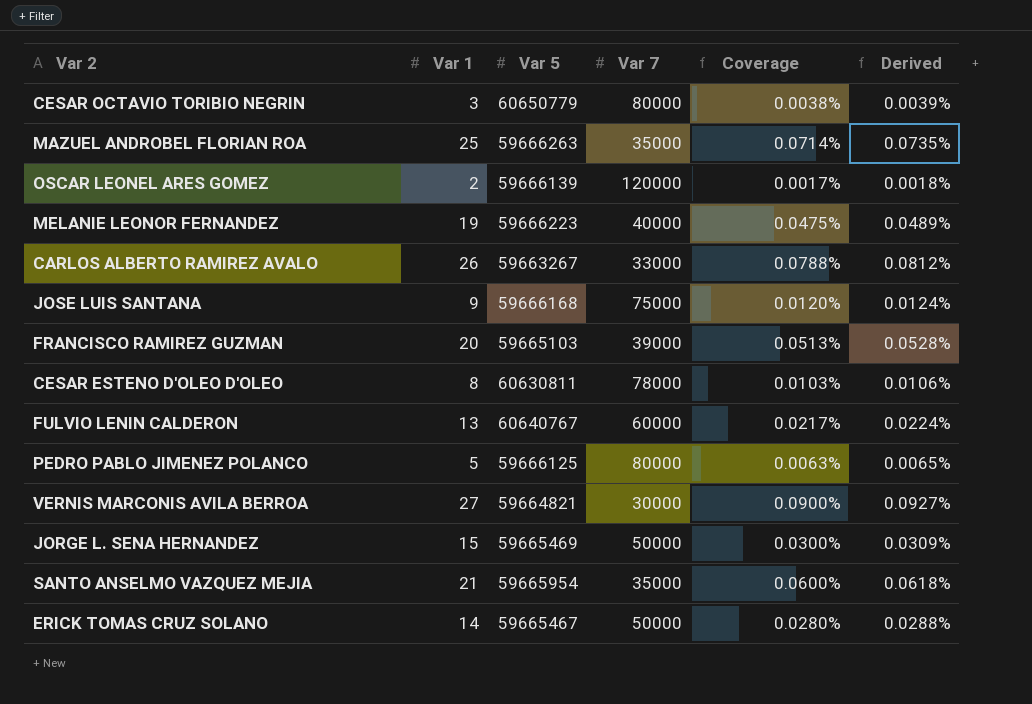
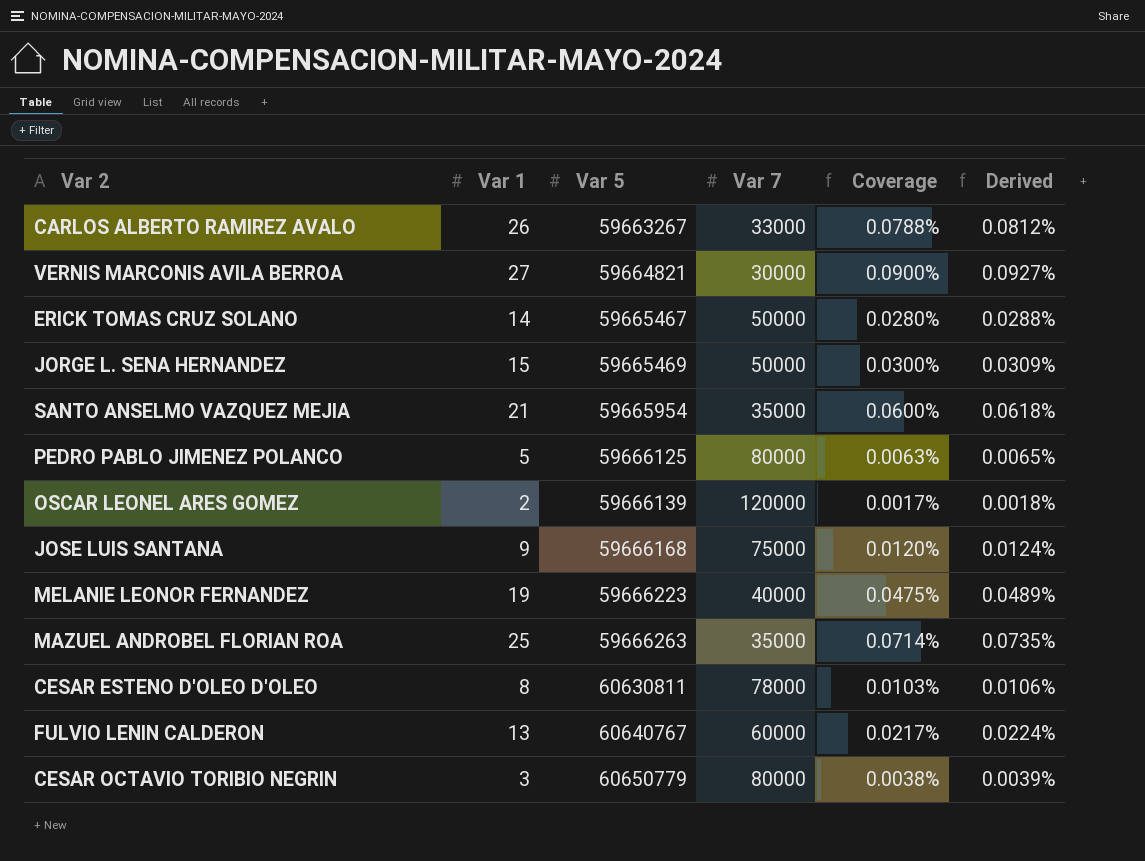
row order: none -> Var 5 ascending
row FRANCISCO RAMIREZ GUZMAN: 20 | 59665103 | 39000 | 0.0513% | 0.0528% -> none

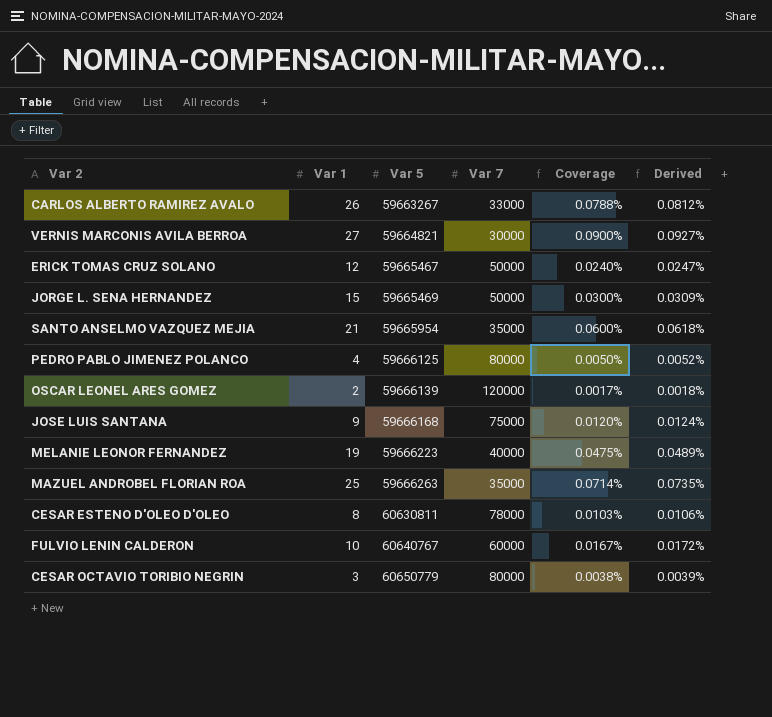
ERICK TOMAS CRUZ SOLANO | Var 1: 14 -> 12
ERICK TOMAS CRUZ SOLANO | Coverage: 0.0280% -> 0.0240%
ERICK TOMAS CRUZ SOLANO | Derived: 0.0288% -> 0.0247%
PEDRO PABLO JIMENEZ POLANCO | Var 1: 5 -> 4
PEDRO PABLO JIMENEZ POLANCO | Coverage: 0.0063% -> 0.0050%
PEDRO PABLO JIMENEZ POLANCO | Derived: 0.0065% -> 0.0052%
FULVIO LENIN CALDERON | Var 1: 13 -> 10
FULVIO LENIN CALDERON | Coverage: 0.0217% -> 0.0167%
FULVIO LENIN CALDERON | Derived: 0.0224% -> 0.0172%

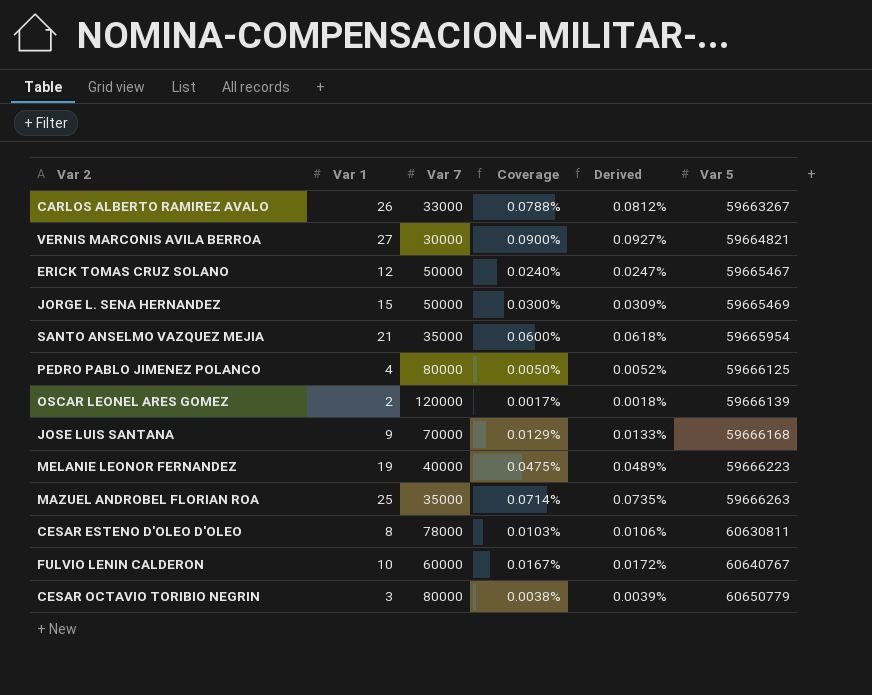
column Var 5 | position: 3 -> 6
JOSE LUIS SANTANA | Var 7: 75000 -> 70000
JOSE LUIS SANTANA | Coverage: 0.0120% -> 0.0129%
JOSE LUIS SANTANA | Derived: 0.0124% -> 0.0133%

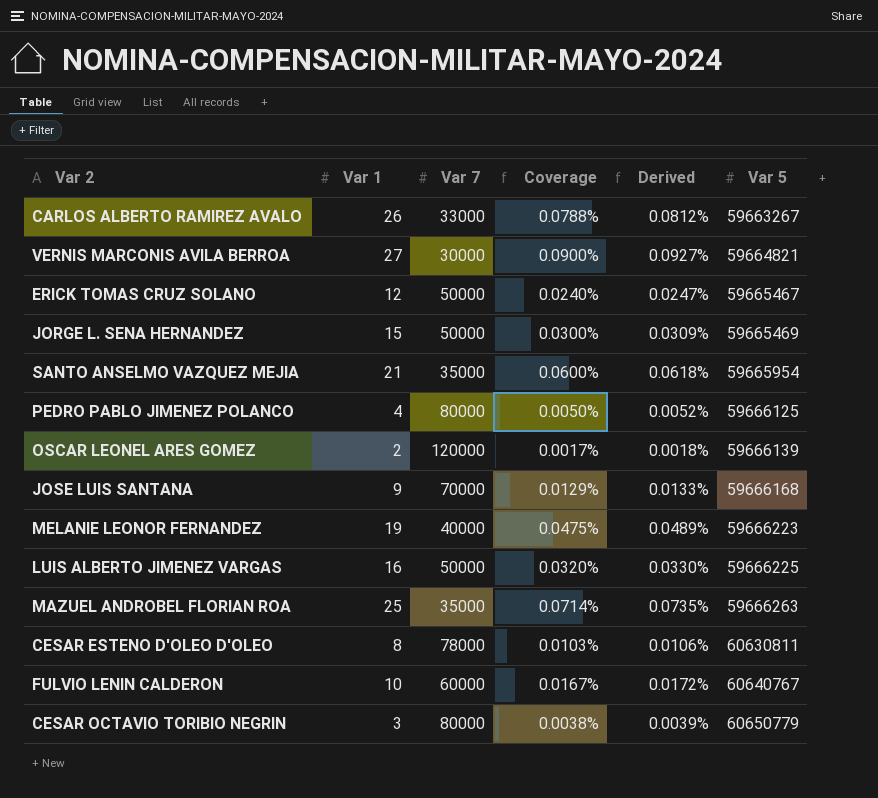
row LUIS ALBERTO JIMENEZ VARGAS: none -> 16 | 50000 | 0.0320% | 0.0330% | 59666225

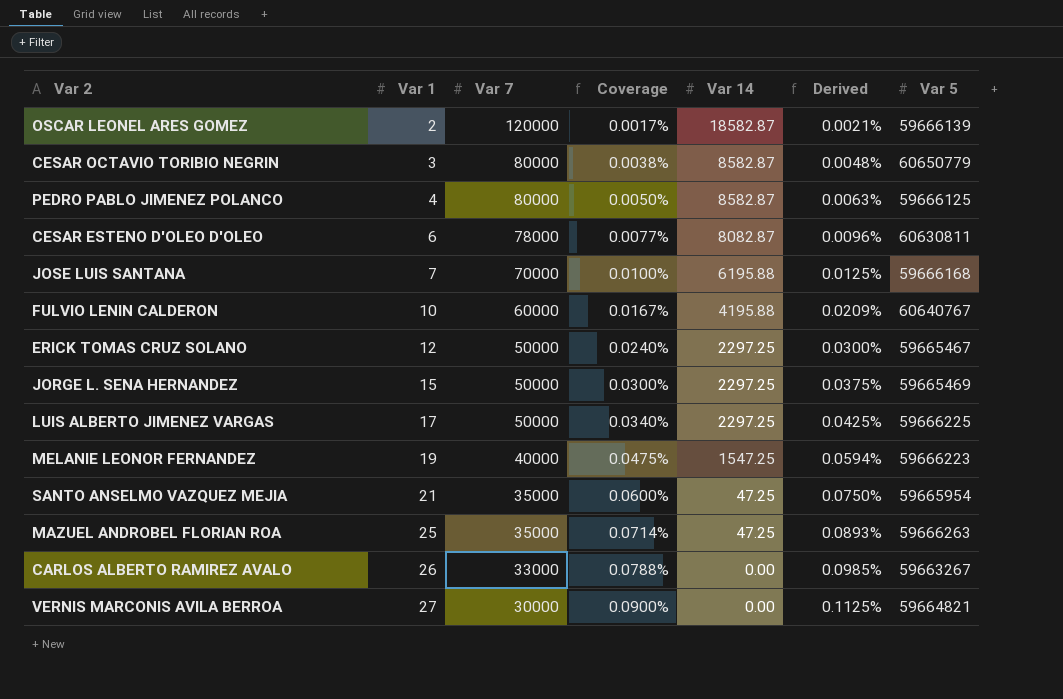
row order: Var 5 ascending -> Var 1 ascending
column Var 14 | position: none -> 5
column Derived | formula: [Coverage] * 1.03 -> [Coverage] * 1.25
CESAR ESTENO D'OLEO D'OLEO | Var 1: 8 -> 6
CESAR ESTENO D'OLEO D'OLEO | Coverage: 0.0103% -> 0.0077%
JOSE LUIS SANTANA | Var 1: 9 -> 7
JOSE LUIS SANTANA | Coverage: 0.0129% -> 0.0100%
LUIS ALBERTO JIMENEZ VARGAS | Var 1: 16 -> 17
LUIS ALBERTO JIMENEZ VARGAS | Coverage: 0.0320% -> 0.0340%

